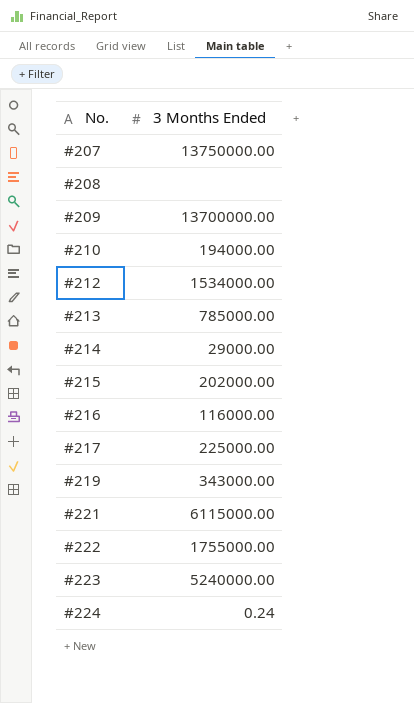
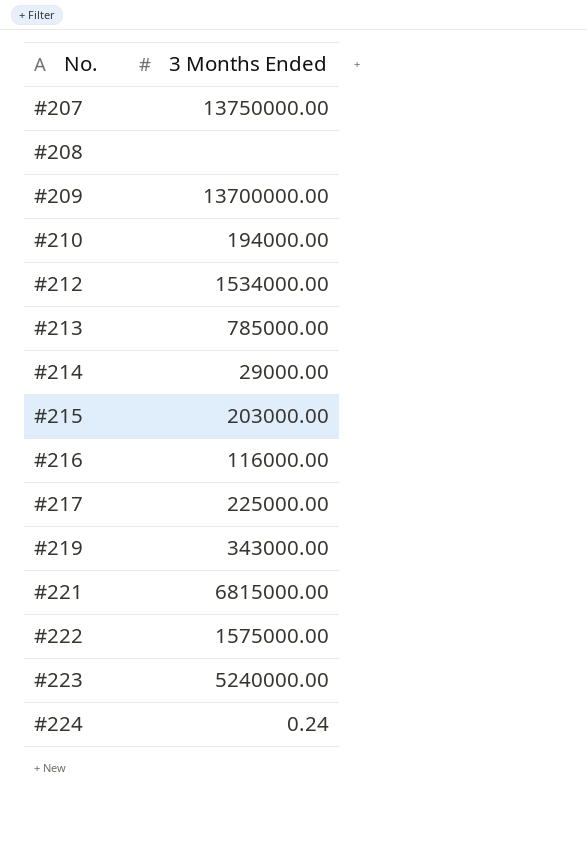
#215 | 3 Months Ended: 202000.00 -> 203000.00
#221 | 3 Months Ended: 6115000.00 -> 6815000.00
#222 | 3 Months Ended: 1755000.00 -> 1575000.00

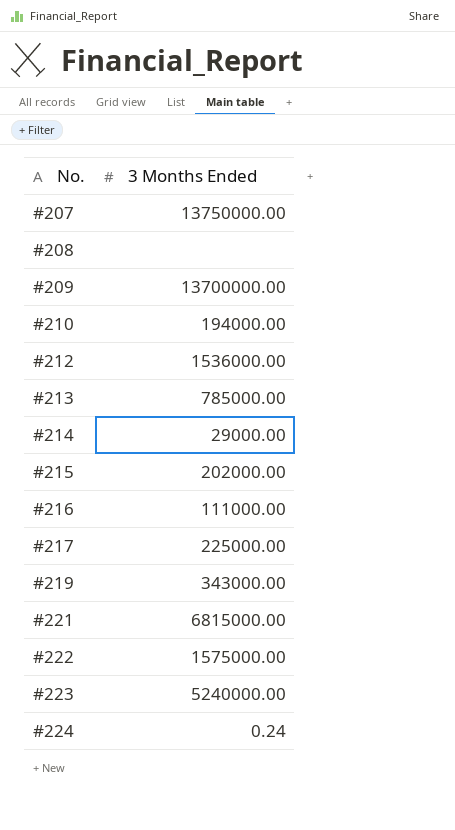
#212 | 3 Months Ended: 1534000.00 -> 1536000.00
#215 | 3 Months Ended: 203000.00 -> 202000.00
#216 | 3 Months Ended: 116000.00 -> 111000.00

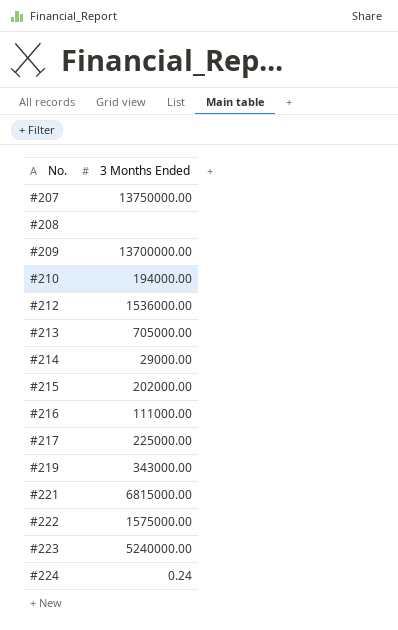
#213 | 3 Months Ended: 785000.00 -> 705000.00

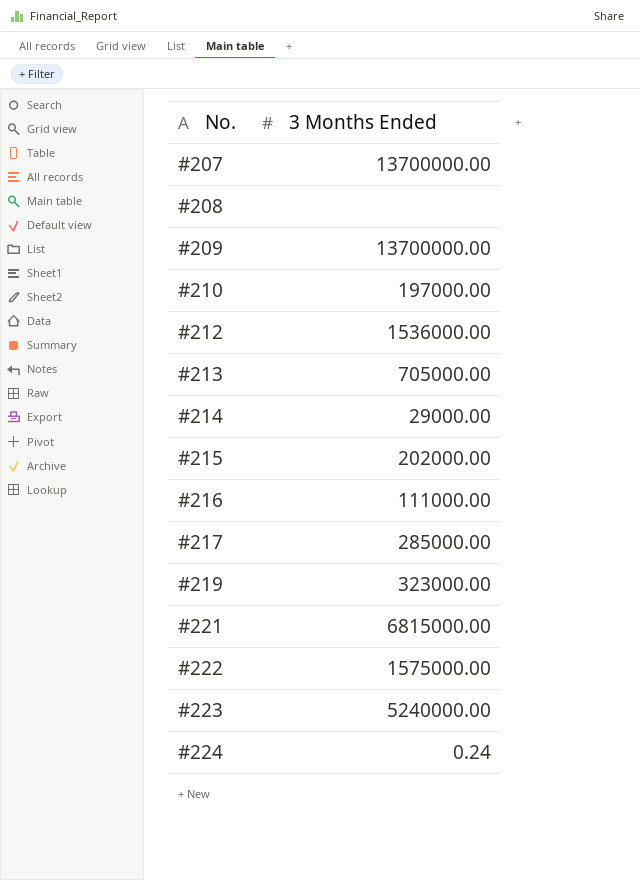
#207 | 3 Months Ended: 13750000.00 -> 13700000.00
#210 | 3 Months Ended: 194000.00 -> 197000.00
#217 | 3 Months Ended: 225000.00 -> 285000.00
#219 | 3 Months Ended: 343000.00 -> 323000.00

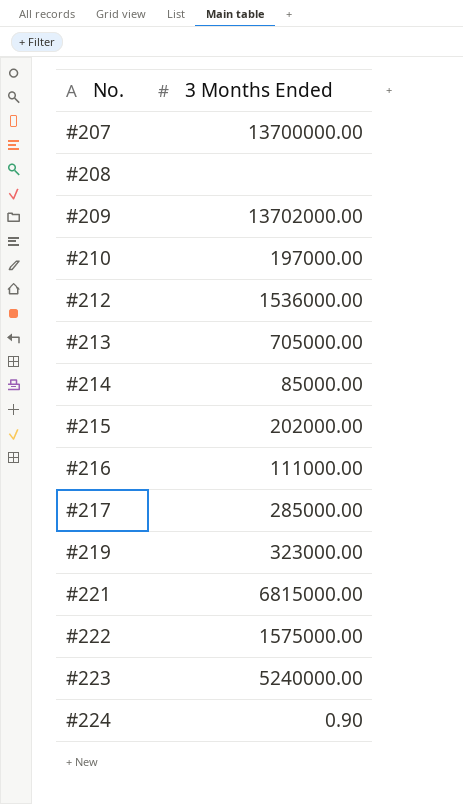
#209 | 3 Months Ended: 13700000.00 -> 13702000.00
#214 | 3 Months Ended: 29000.00 -> 85000.00
#224 | 3 Months Ended: 0.24 -> 0.90

